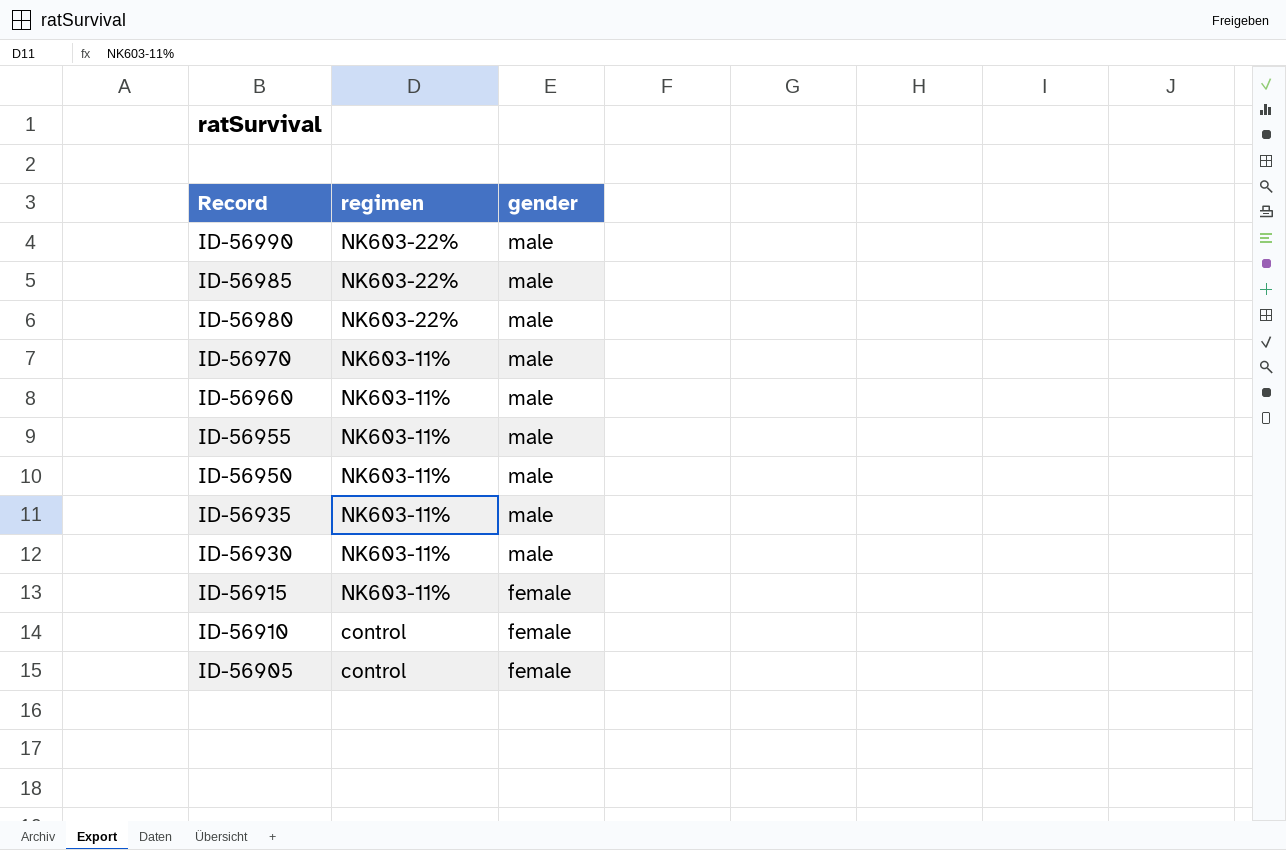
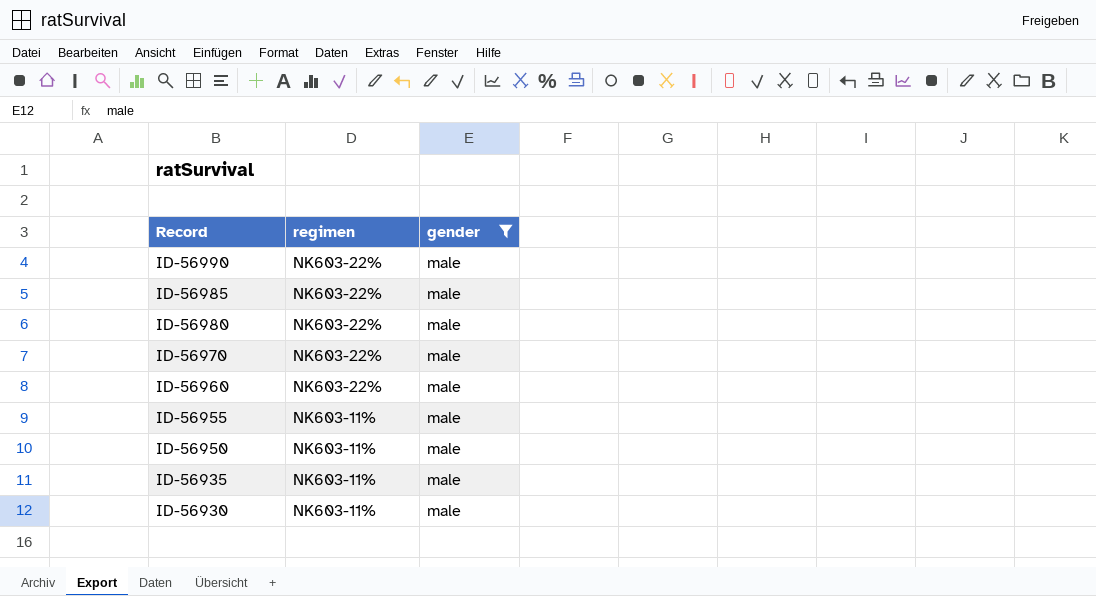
filter: none -> gender = male
ID-56970 | regimen: NK603-11% -> NK603-22%
ID-56960 | regimen: NK603-11% -> NK603-22%

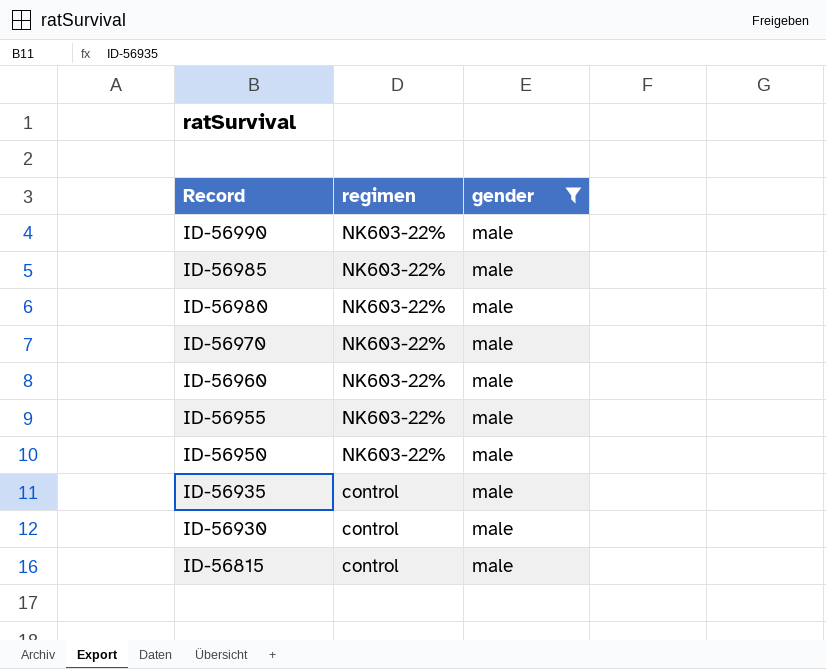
ID-56955 | regimen: NK603-11% -> NK603-22%
ID-56950 | regimen: NK603-11% -> NK603-22%
ID-56935 | regimen: NK603-11% -> control
ID-56930 | regimen: NK603-11% -> control
row ID-56815: none -> control | male

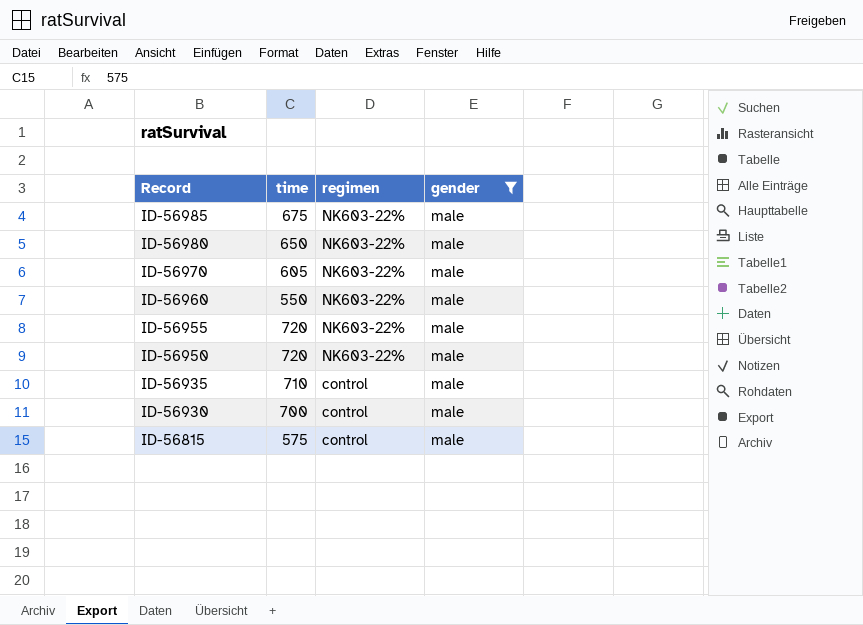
column time | position: none -> 2
row ID-56990: NK603-22% | male -> none

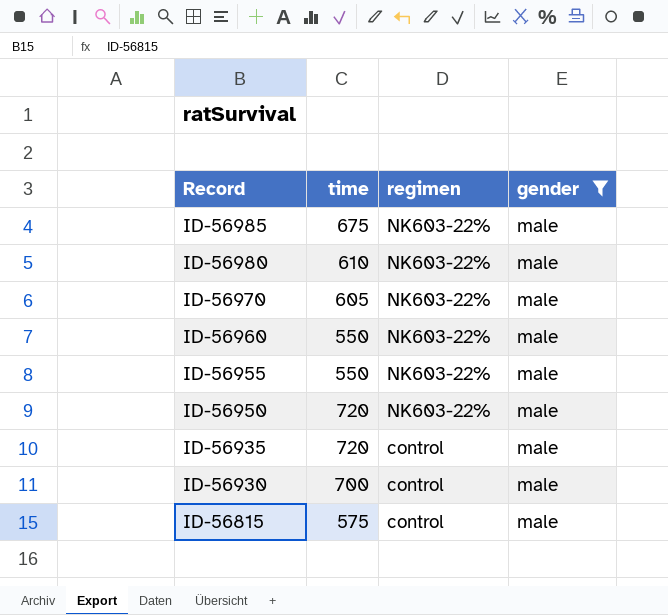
ID-56980 | time: 650 -> 610
ID-56955 | time: 720 -> 550
ID-56935 | time: 710 -> 720

